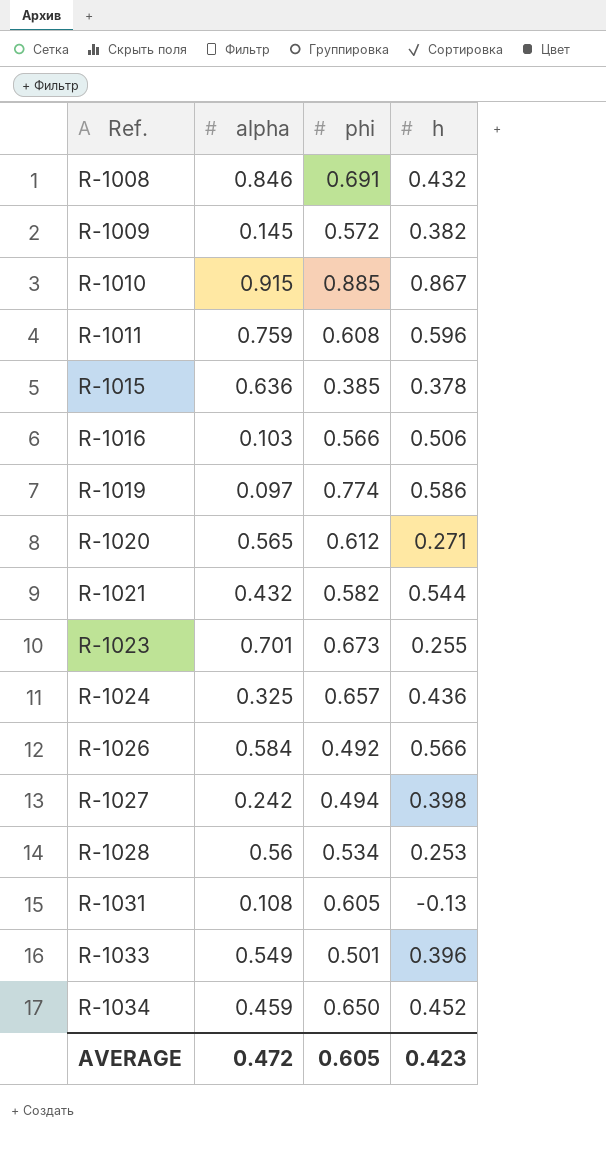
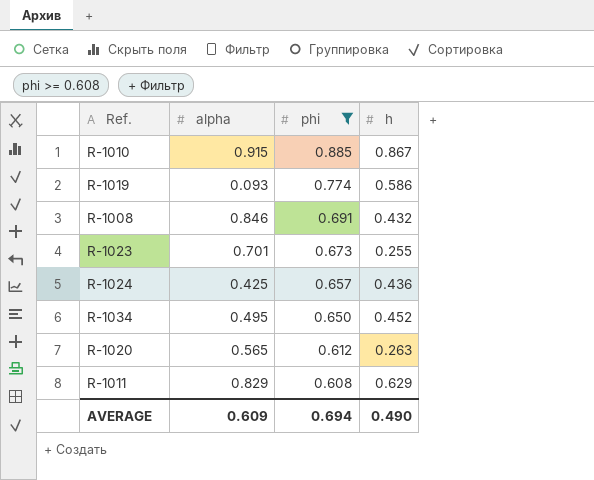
filter: none -> phi >= 0.608
row order: Ref. ascending -> phi descending
R-1019 | alpha: 0.097 -> 0.093
R-1024 | alpha: 0.325 -> 0.425
R-1034 | alpha: 0.459 -> 0.495
R-1020 | h: 0.271 -> 0.263
R-1011 | alpha: 0.759 -> 0.829
R-1011 | h: 0.596 -> 0.629
AVERAGE | alpha: 0.472 -> 0.609
AVERAGE | phi: 0.605 -> 0.694
AVERAGE | h: 0.423 -> 0.490

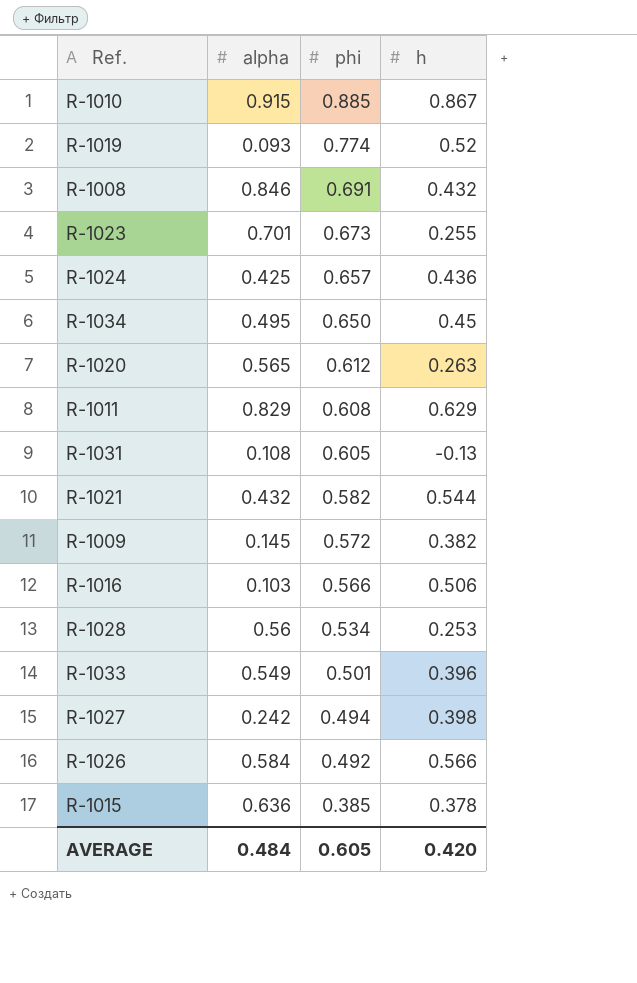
filter: phi >= 0.608 -> none
R-1019 | h: 0.586 -> 0.52
R-1034 | h: 0.452 -> 0.45
AVERAGE | alpha: 0.609 -> 0.484
AVERAGE | phi: 0.694 -> 0.605
AVERAGE | h: 0.490 -> 0.420

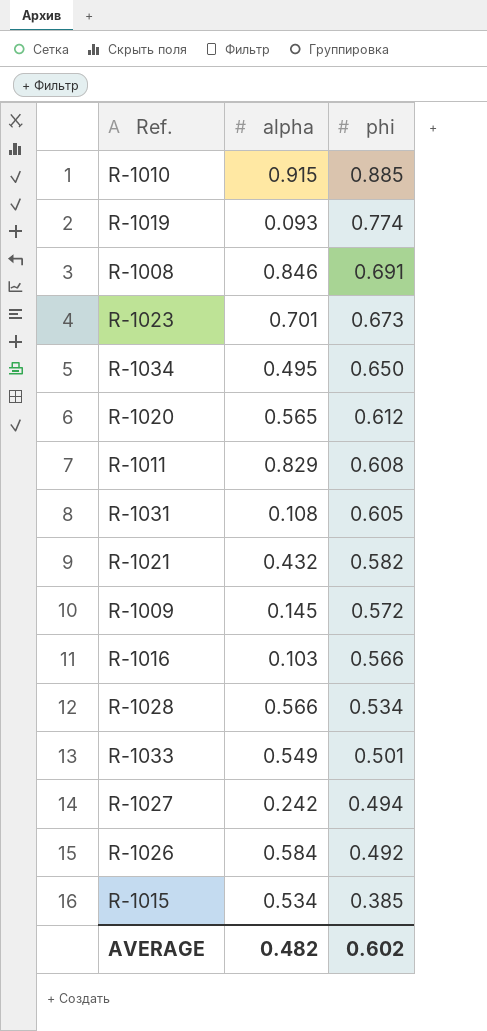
column h | position: 4 -> none
row R-1024: 0.425 | 0.657 | 0.436 -> none
R-1028 | alpha: 0.56 -> 0.566
R-1015 | alpha: 0.636 -> 0.534
AVERAGE | alpha: 0.484 -> 0.482
AVERAGE | phi: 0.605 -> 0.602

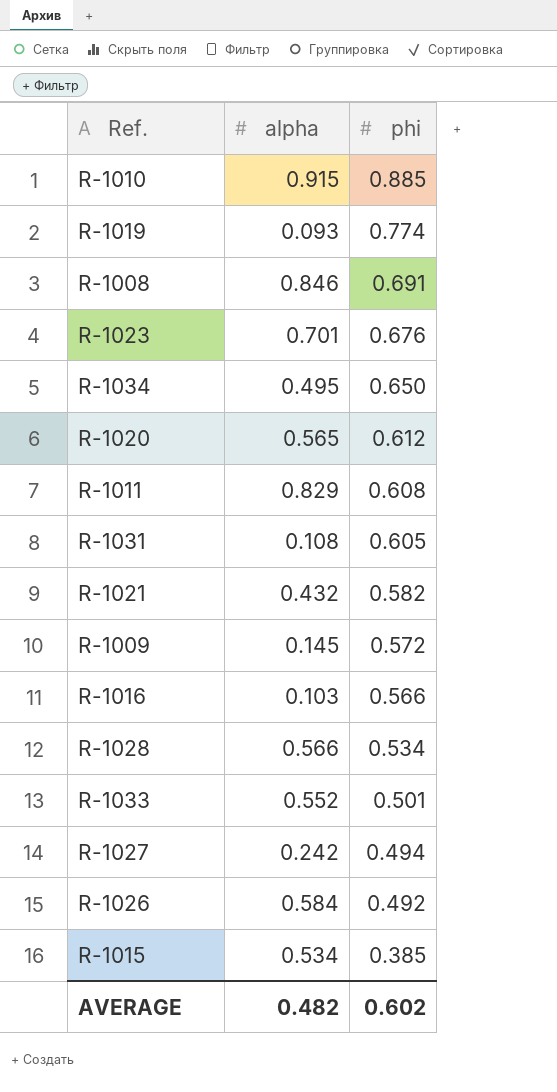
R-1023 | phi: 0.673 -> 0.676
R-1033 | alpha: 0.549 -> 0.552

